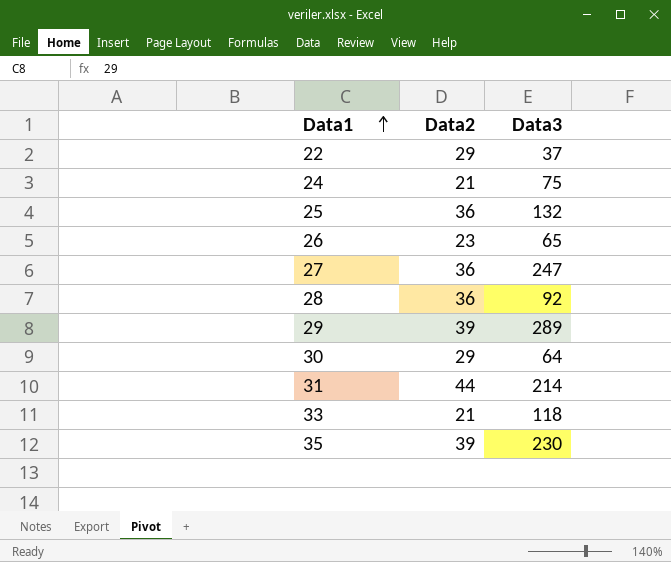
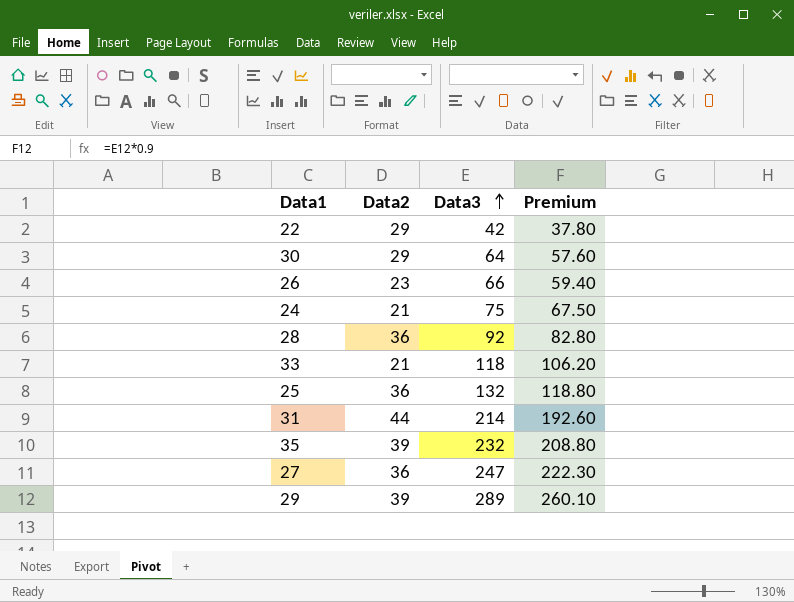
row order: Data1 ascending -> Data3 ascending
column Premium | formula: none -> [Data3] * 0.9
22 | Data3: 37 -> 42
26 | Data3: 65 -> 66
35 | Data3: 230 -> 232

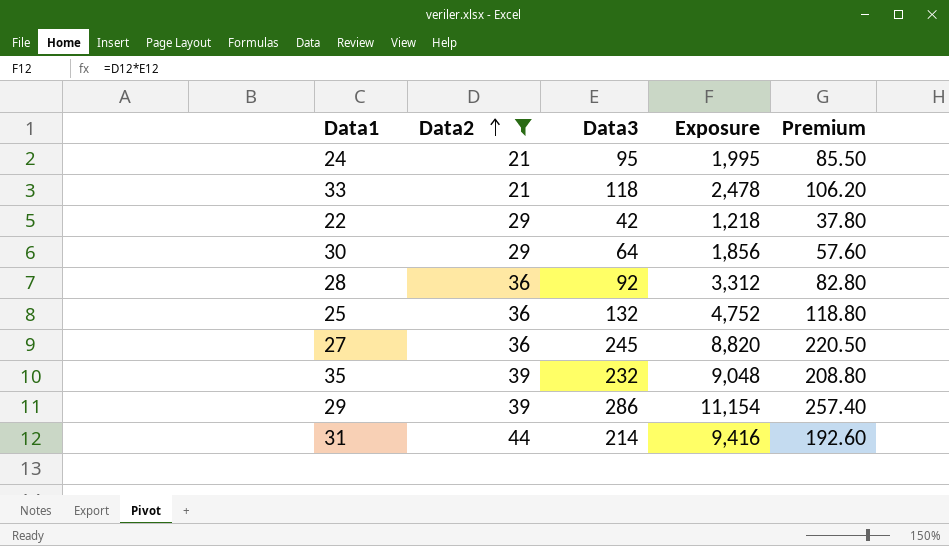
filter: none -> Data2 != 23
row order: Data3 ascending -> Data2 ascending
column Exposure | formula: none -> [Data2] * [Data3]
24 | Data3: 75 -> 95
24 | Premium: 67.50 -> 85.50
27 | Data3: 247 -> 245
27 | Premium: 222.30 -> 220.50
29 | Data3: 289 -> 286
29 | Premium: 260.10 -> 257.40

